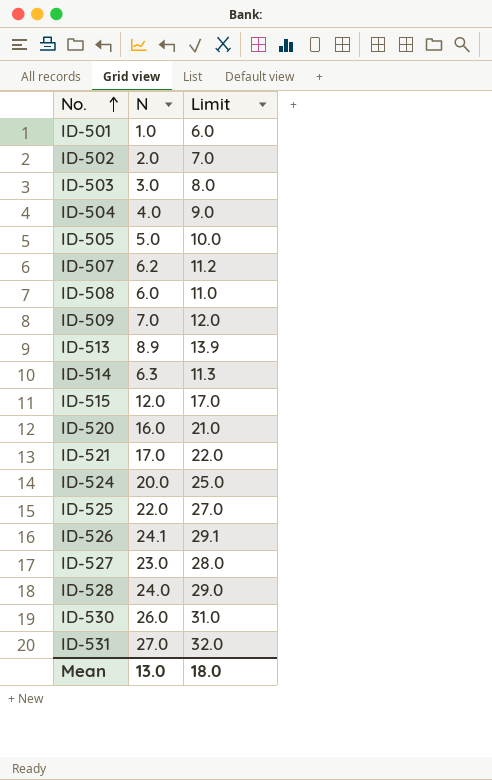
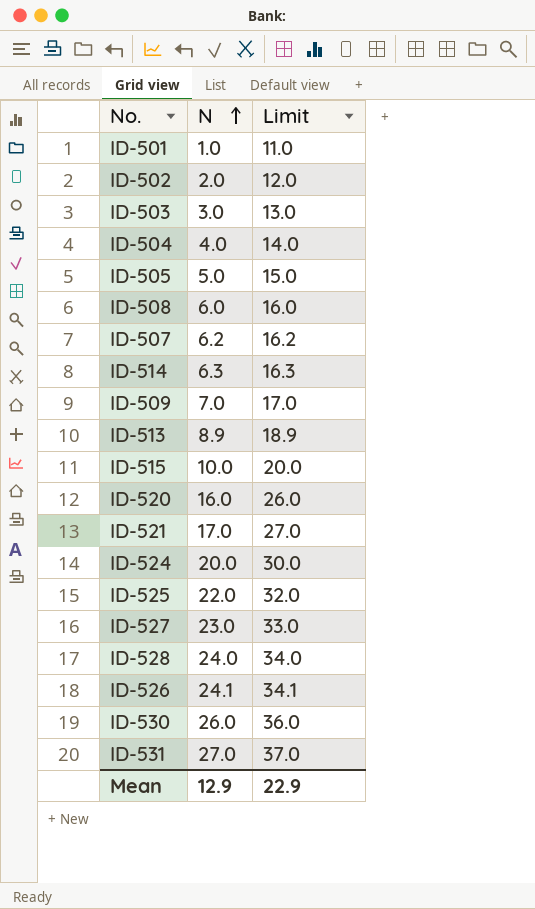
row order: No. ascending -> N ascending
column Limit | formula: [N] + 5 -> [N] + 10
ID-515 | N: 12.0 -> 10.0
Mean | N: 13.0 -> 12.9
Mean | Limit: 18.0 -> 22.9

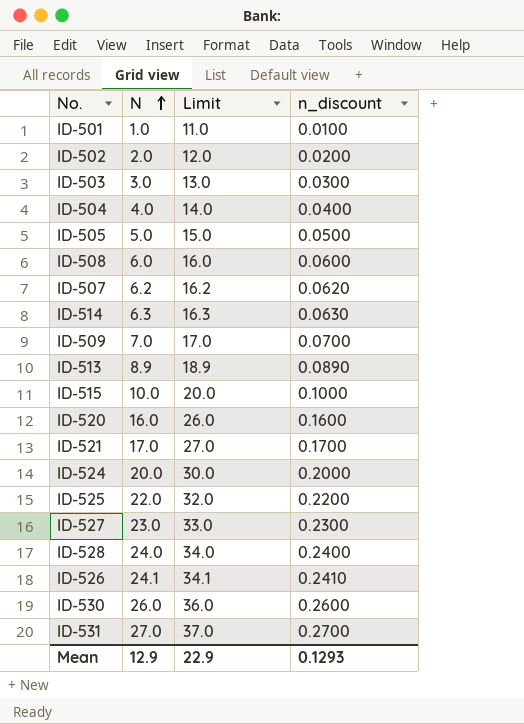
column n_discount | formula: none -> [N] * 0.01

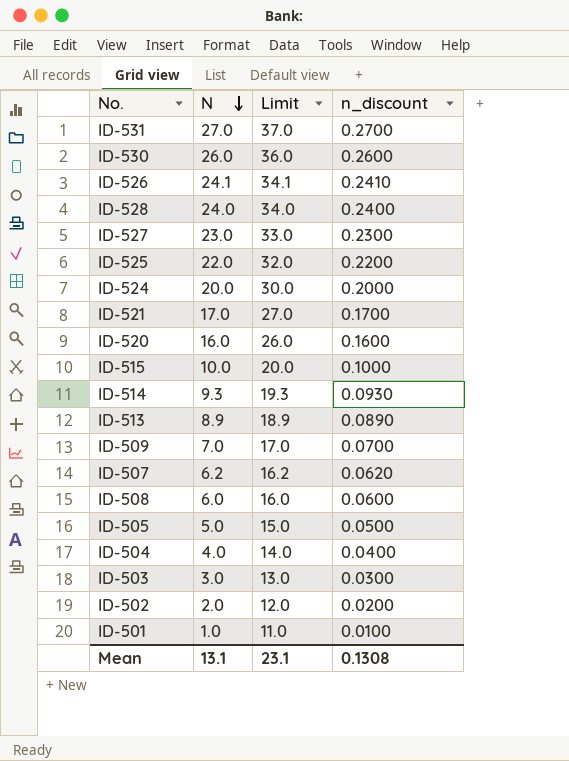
row order: N ascending -> N descending
ID-514 | N: 6.3 -> 9.3
ID-514 | Limit: 16.3 -> 19.3
ID-514 | n_discount: 0.0630 -> 0.0930
Mean | N: 12.9 -> 13.1
Mean | Limit: 22.9 -> 23.1
Mean | n_discount: 0.1293 -> 0.1308

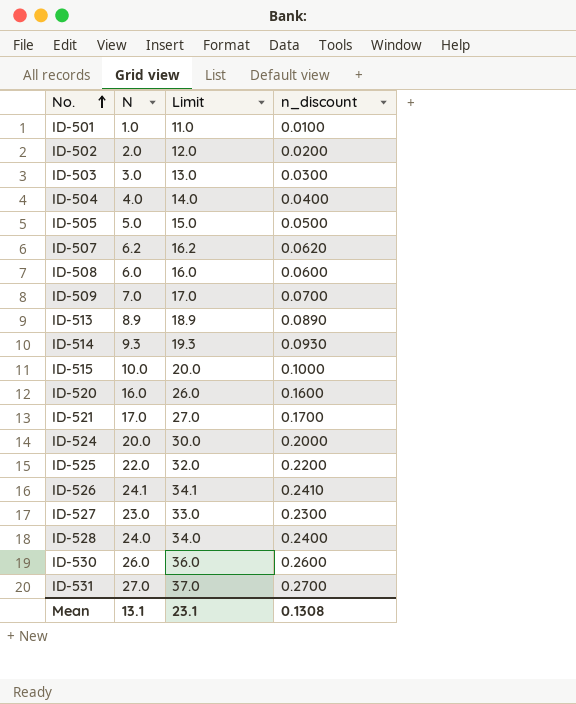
row order: N descending -> No. ascending

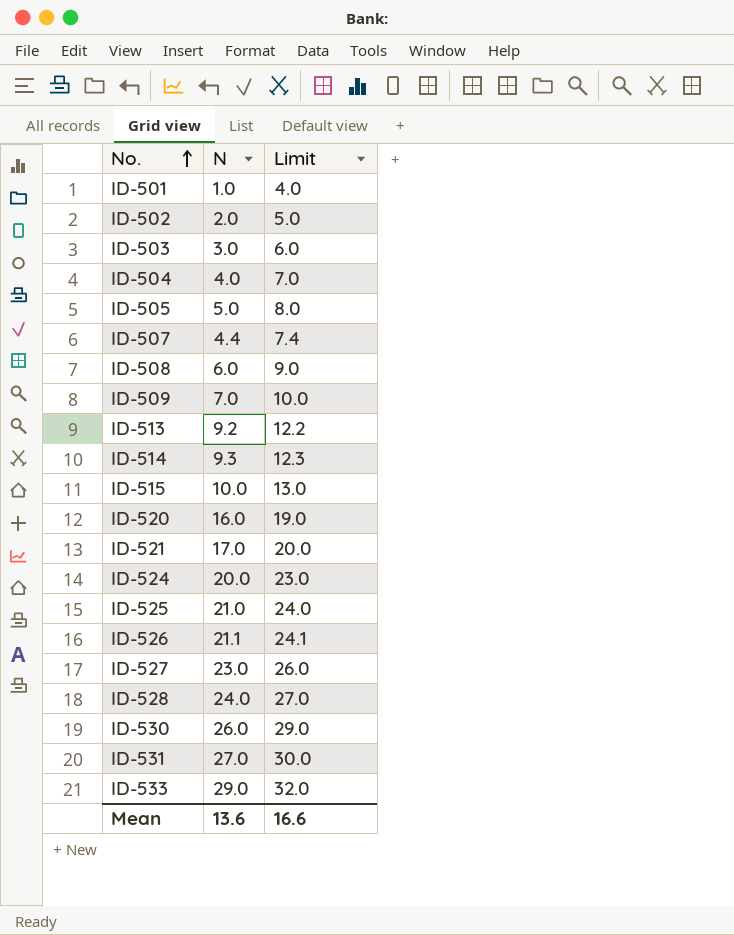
column n_discount | formula: [N] * 0.01 -> none
column Limit | formula: [N] + 10 -> [N] + 3
ID-507 | N: 6.2 -> 4.4
ID-513 | N: 8.9 -> 9.2
ID-525 | N: 22.0 -> 21.0
ID-526 | N: 24.1 -> 21.1
row ID-533: none -> 29.0 | 32.0
Mean | N: 13.1 -> 13.6
Mean | Limit: 23.1 -> 16.6

